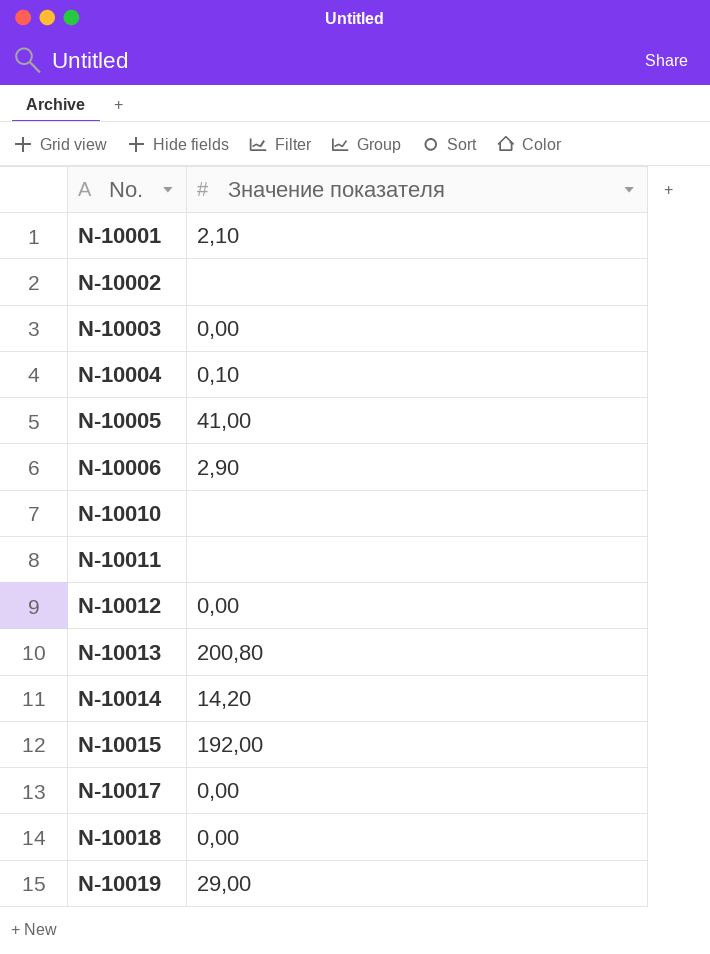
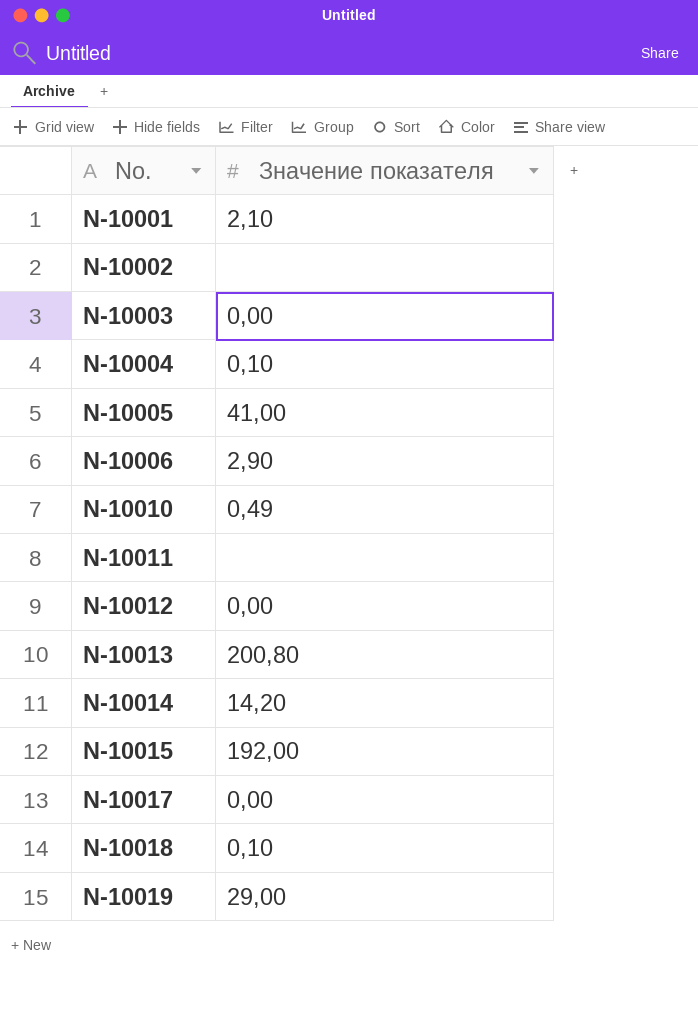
N-10010 | Значение показателя: none -> 0,49
N-10018 | Значение показателя: 0,00 -> 0,10

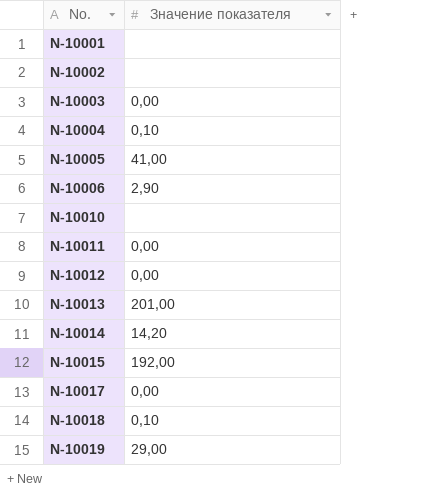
N-10001 | Значение показателя: 2,10 -> none
N-10010 | Значение показателя: 0,49 -> none
N-10011 | Значение показателя: none -> 0,00
N-10013 | Значение показателя: 200,80 -> 201,00

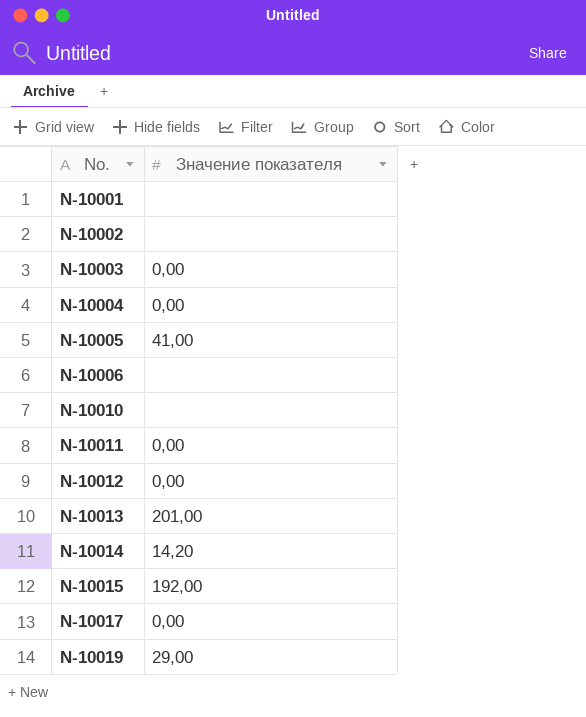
row N-10018: 0,10 -> none
N-10004 | Значение показателя: 0,10 -> 0,00
N-10006 | Значение показателя: 2,90 -> none

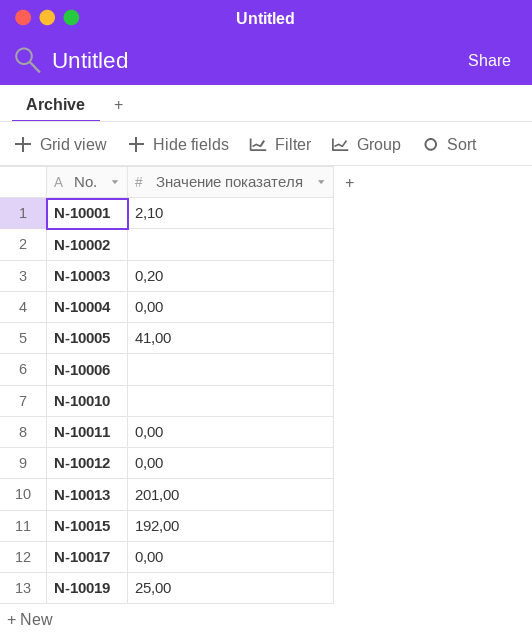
row N-10014: 14,20 -> none
N-10001 | Значение показателя: none -> 2,10
N-10003 | Значение показателя: 0,00 -> 0,20
N-10019 | Значение показателя: 29,00 -> 25,00

